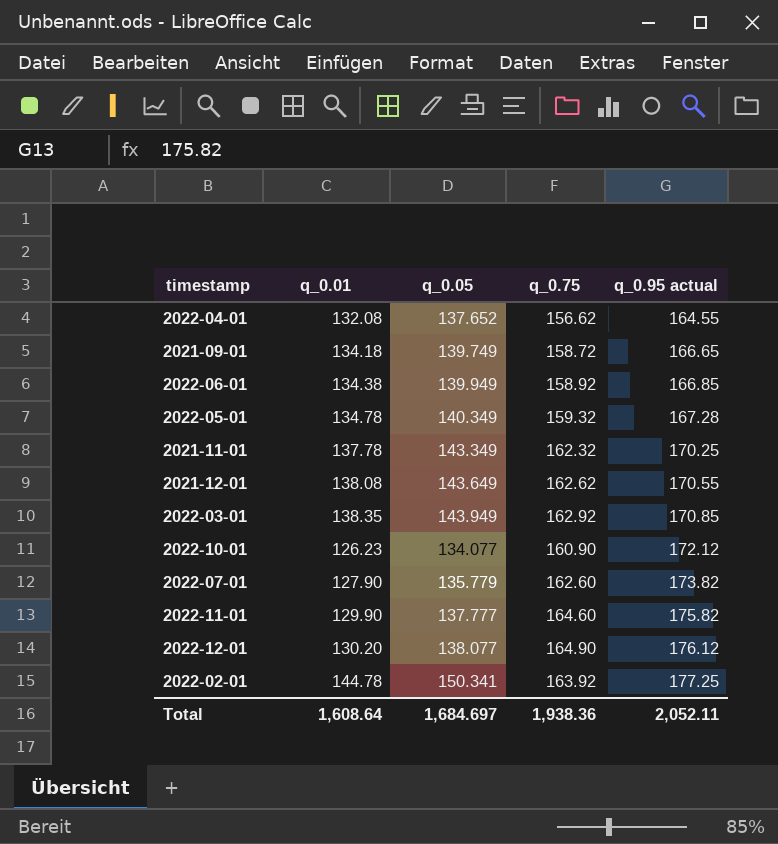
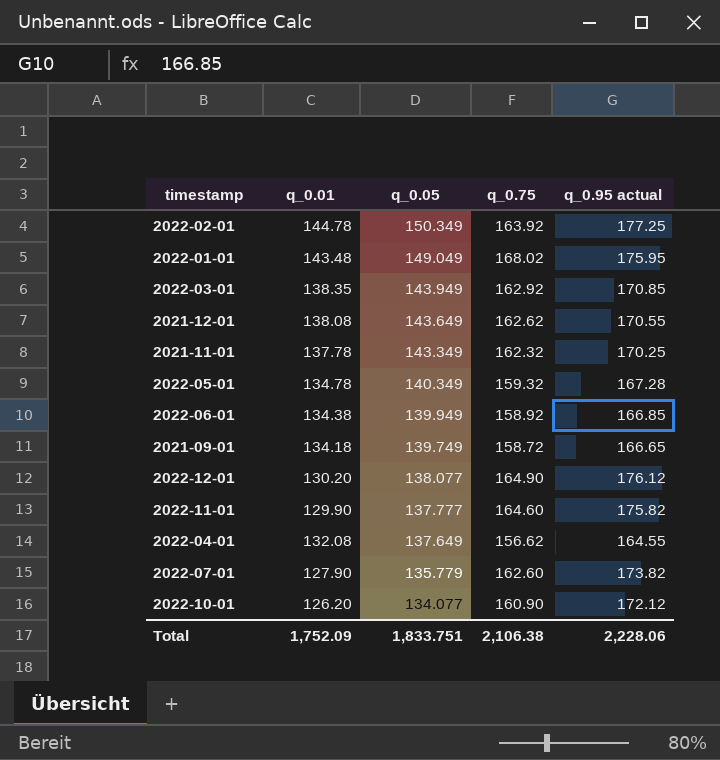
row order: q_0.95 actual ascending -> q_0.05 descending
2022-02-01 | q_0.05: 150.341 -> 150.349
row 2022-01-01: none -> 143.48 | 149.049 | 168.02 | 175.95
2022-04-01 | q_0.05: 137.652 -> 137.649
2022-10-01 | q_0.01: 126.23 -> 126.20
Total | q_0.01: 1,608.64 -> 1,752.09
Total | q_0.05: 1,684.697 -> 1,833.751
Total | q_0.75: 1,938.36 -> 2,106.38
Total | q_0.95 actual: 2,052.11 -> 2,228.06

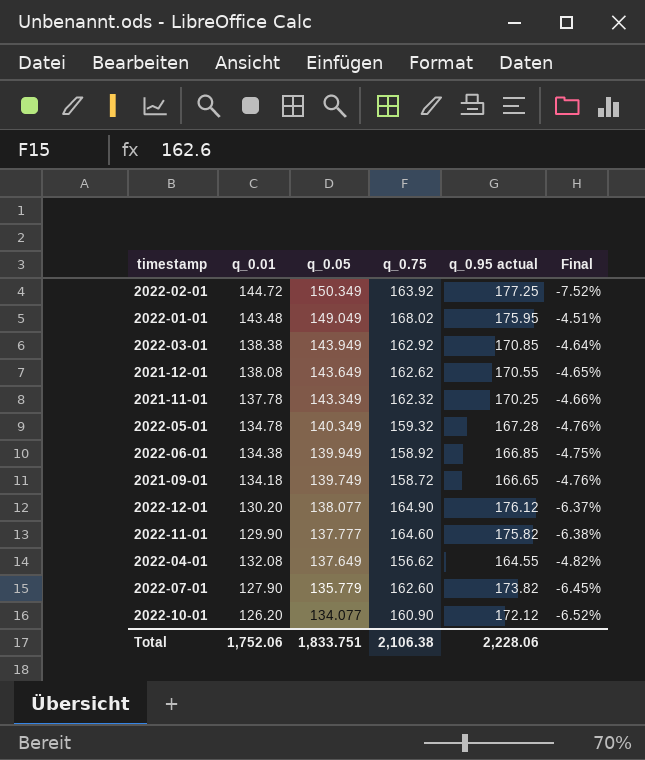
column Final | formula: none -> ([q_0.75] - [q_0.95 actual]) / [q_0.95 actual]
2022-02-01 | q_0.01: 144.78 -> 144.72
2022-03-01 | q_0.01: 138.35 -> 138.38
Total | q_0.01: 1,752.09 -> 1,752.06

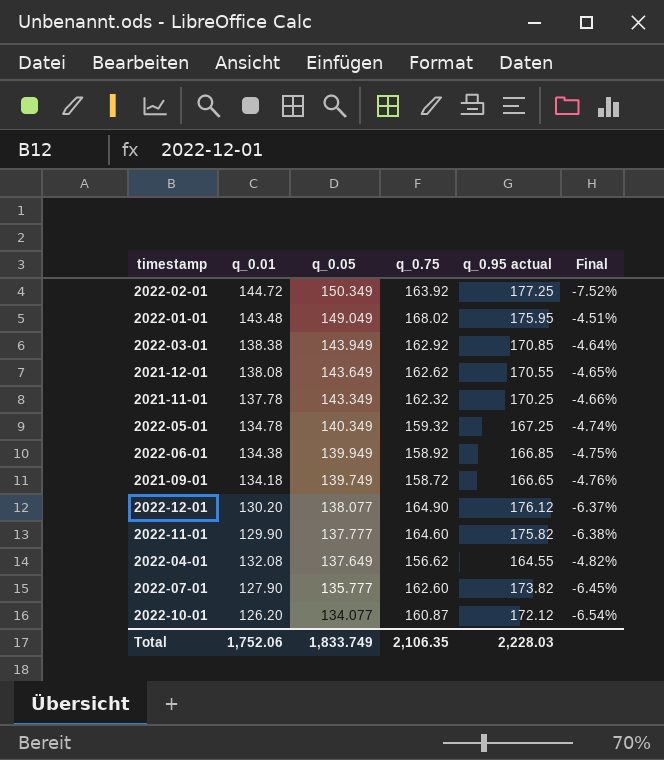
2022-05-01 | q_0.95 actual: 167.28 -> 167.25
2022-05-01 | Final: -4.76% -> -4.74%
2022-07-01 | q_0.05: 135.779 -> 135.777
2022-10-01 | q_0.75: 160.90 -> 160.87
2022-10-01 | Final: -6.52% -> -6.54%
Total | q_0.05: 1,833.751 -> 1,833.749
Total | q_0.75: 2,106.38 -> 2,106.35
Total | q_0.95 actual: 2,228.06 -> 2,228.03

